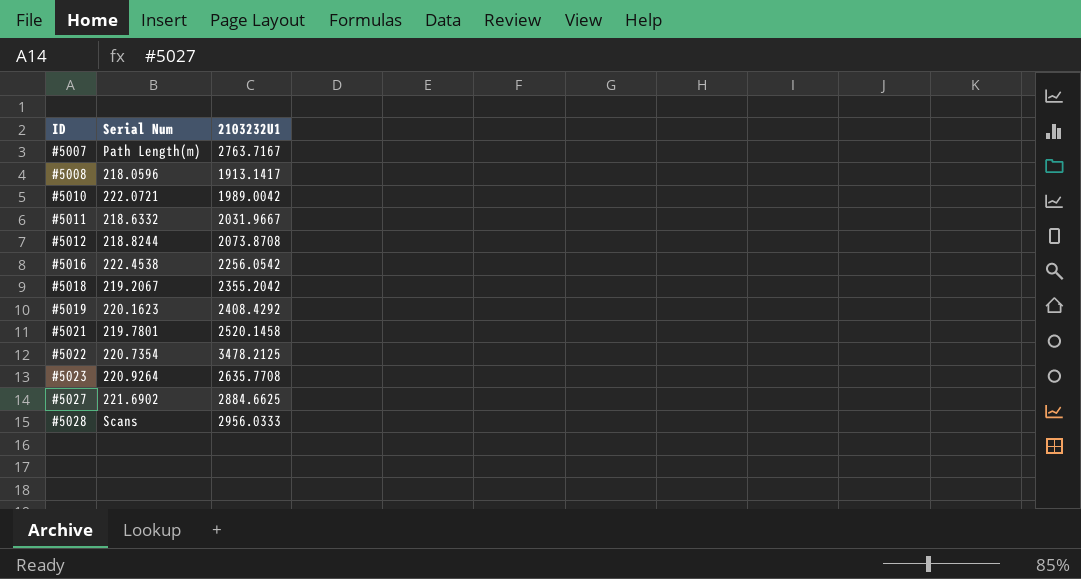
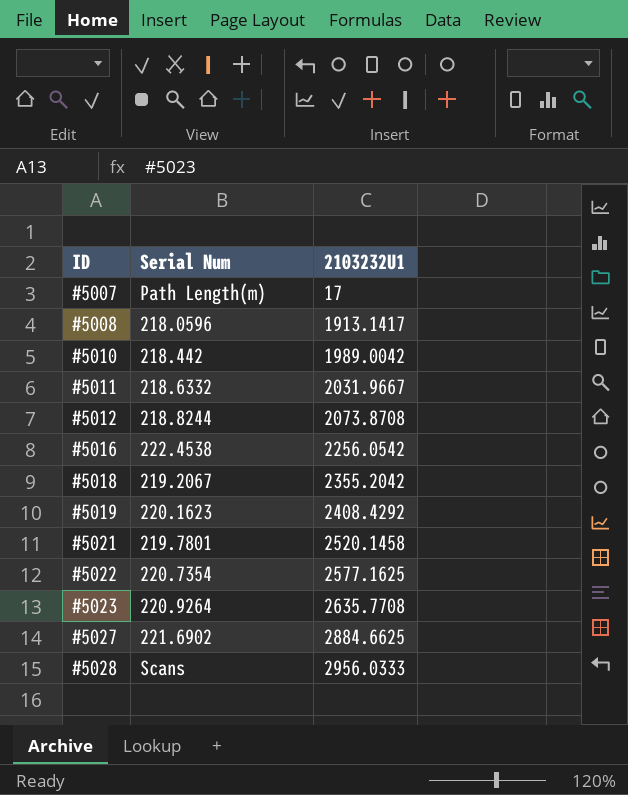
#5007 | 2103232U1: 2763.7167 -> 17
#5010 | Serial Num: 222.0721 -> 218.442
#5022 | 2103232U1: 3478.2125 -> 2577.1625

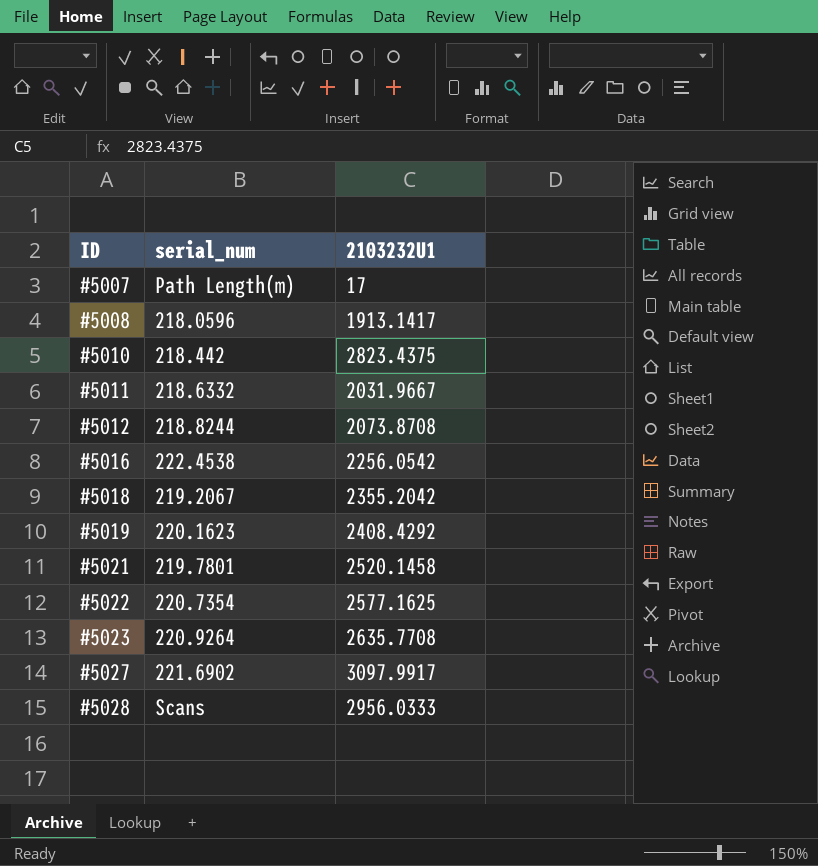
column name: Serial Num -> serial_num
#5010 | 2103232U1: 1989.0042 -> 2823.4375
#5027 | 2103232U1: 2884.6625 -> 3097.9917

